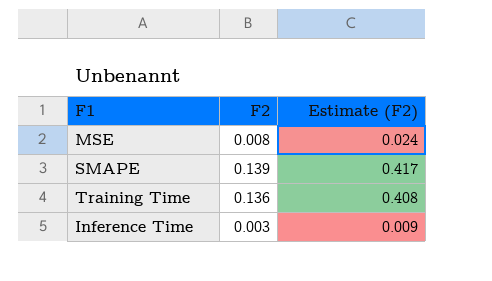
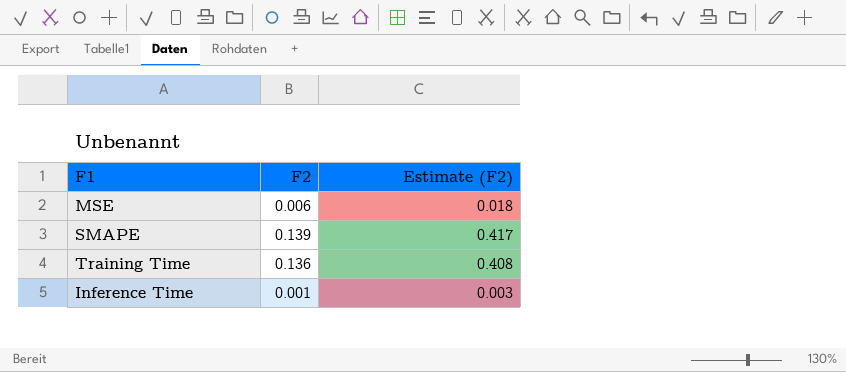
MSE | F2: 0.008 -> 0.006
MSE | Estimate (F2): 0.024 -> 0.018
Inference Time | F2: 0.003 -> 0.001
Inference Time | Estimate (F2): 0.009 -> 0.003

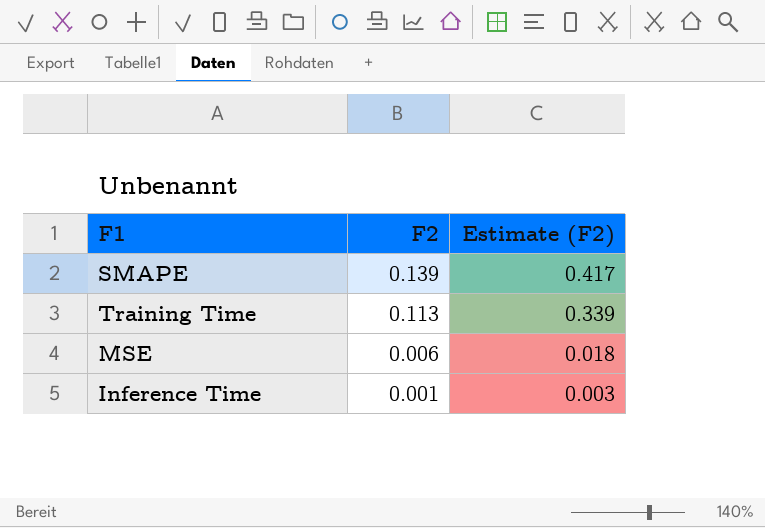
row order: none -> F2 descending
Training Time | F2: 0.136 -> 0.113
Training Time | Estimate (F2): 0.408 -> 0.339

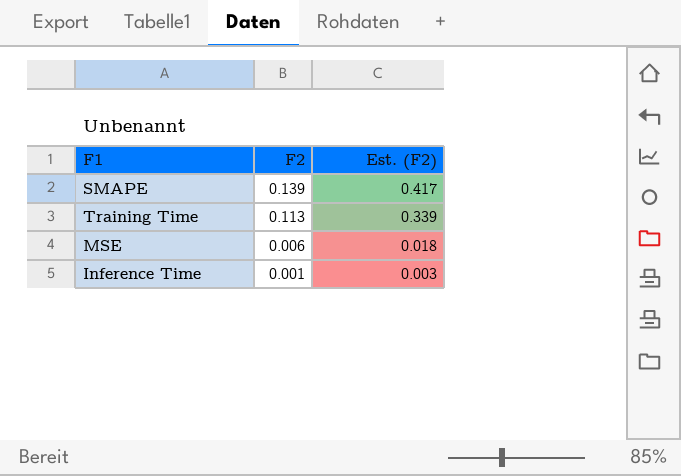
column name: Estimate (F2) -> Est. (F2)

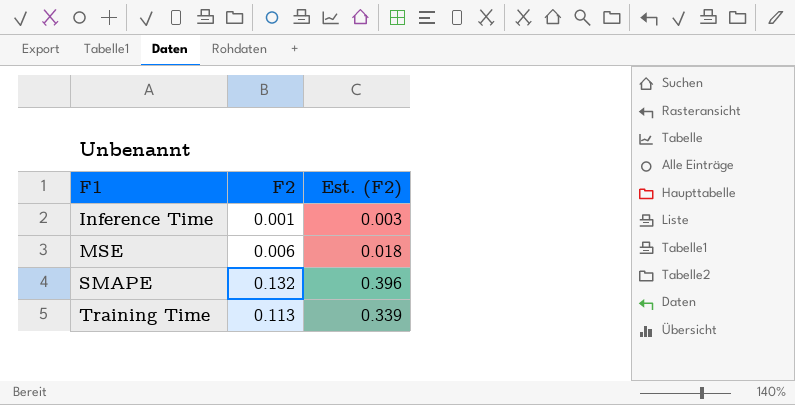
row order: F2 descending -> F1 ascending
SMAPE | F2: 0.139 -> 0.132
SMAPE | Est. (F2): 0.417 -> 0.396

